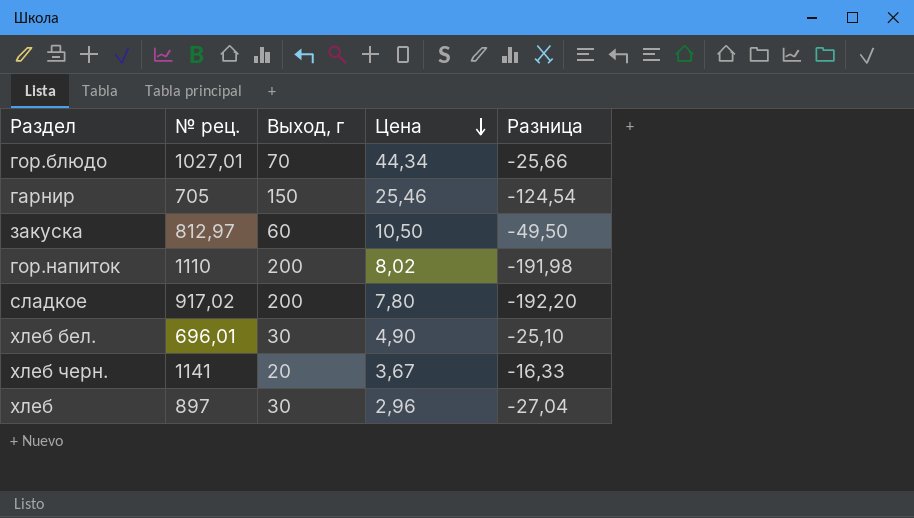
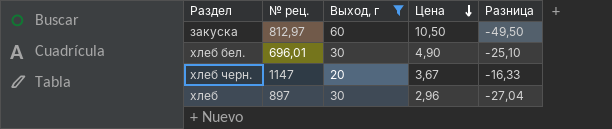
filter: none -> Выход, г <= 60
хлеб черн. | № рец.: 1141 -> 1147

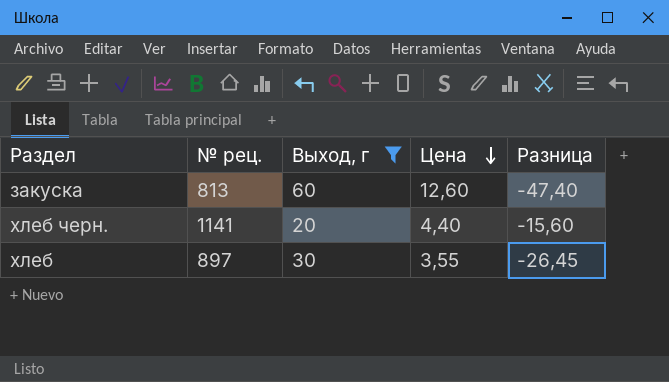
row хлеб бел.: 696,01 | 30 | 4,90 | -25,10 -> none
закуска | № рец.: 812,97 -> 813
закуска | Цена: 10,50 -> 12,60
закуска | Разница: -49,50 -> -47,40
хлеб черн. | № рец.: 1147 -> 1141
хлеб черн. | Цена: 3,67 -> 4,40
хлеб черн. | Разница: -16,33 -> -15,60
хлеб | Цена: 2,96 -> 3,55
хлеб | Разница: -27,04 -> -26,45

